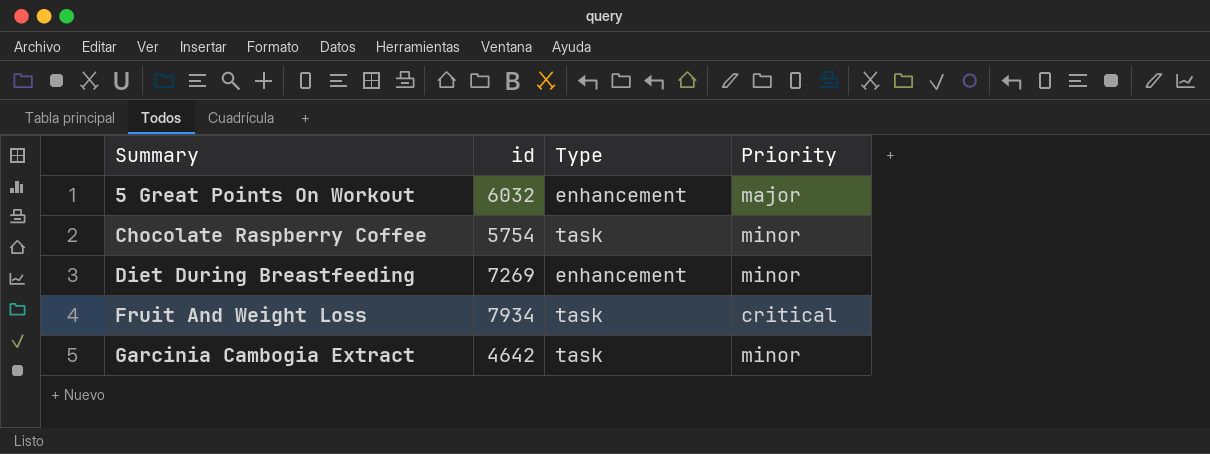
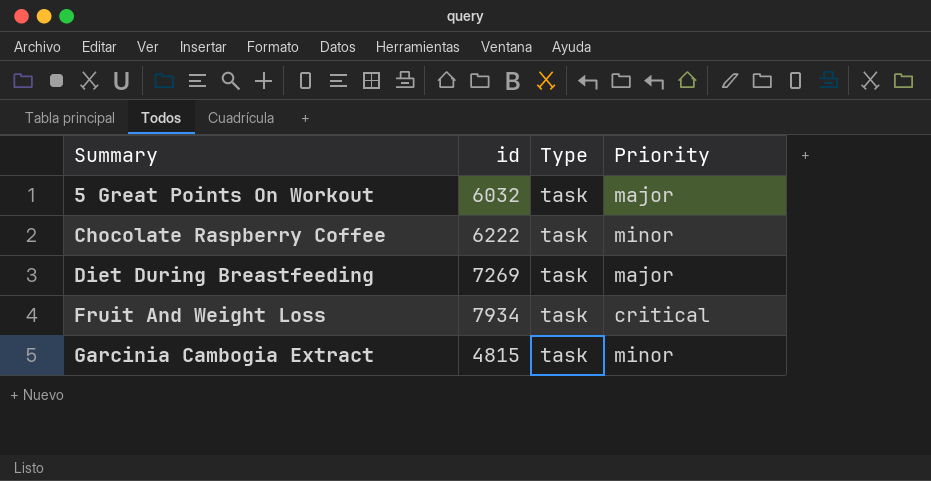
5 Great Points On Workout | Type: enhancement -> task
Chocolate Raspberry Coffee | id: 5754 -> 6222
Diet During Breastfeeding | Type: enhancement -> task
Diet During Breastfeeding | Priority: minor -> major
Garcinia Cambogia Extract | id: 4642 -> 4815

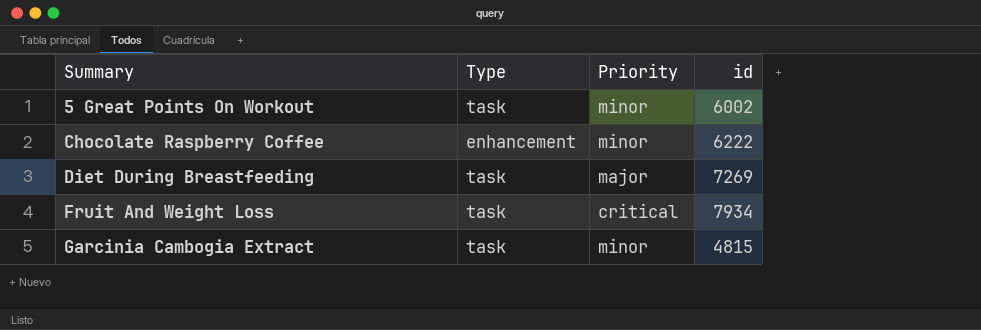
column id | position: 2 -> 4
5 Great Points On Workout | Priority: major -> minor
5 Great Points On Workout | id: 6032 -> 6002
Chocolate Raspberry Coffee | Type: task -> enhancement

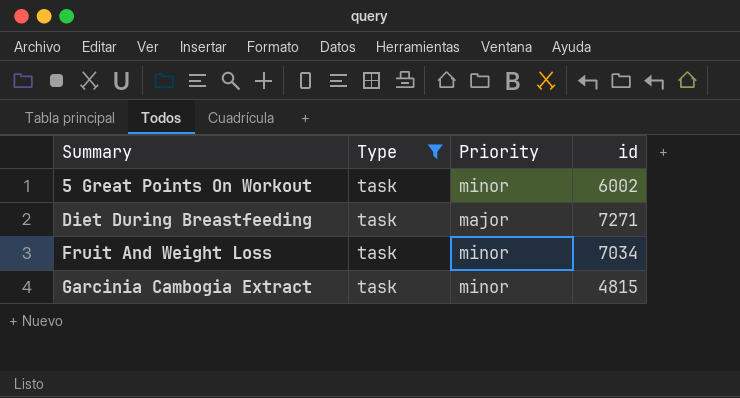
filter: none -> Type = task
Diet During Breastfeeding | id: 7269 -> 7271
Fruit And Weight Loss | Priority: critical -> minor
Fruit And Weight Loss | id: 7934 -> 7034

